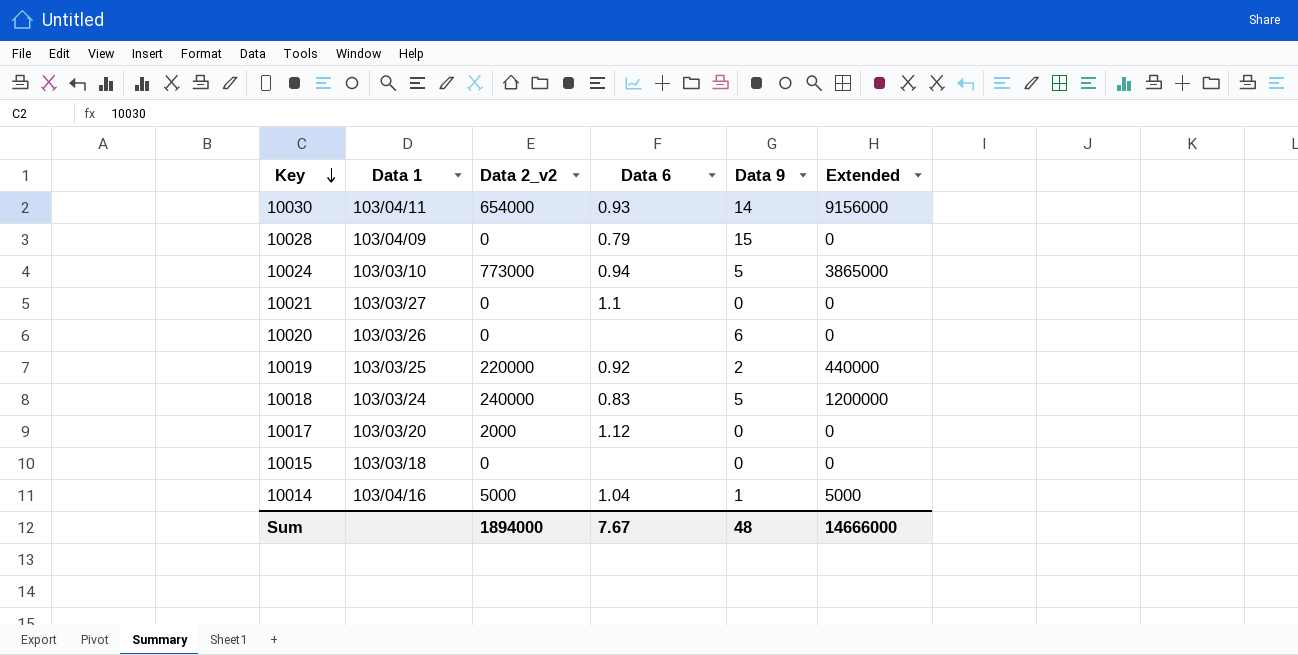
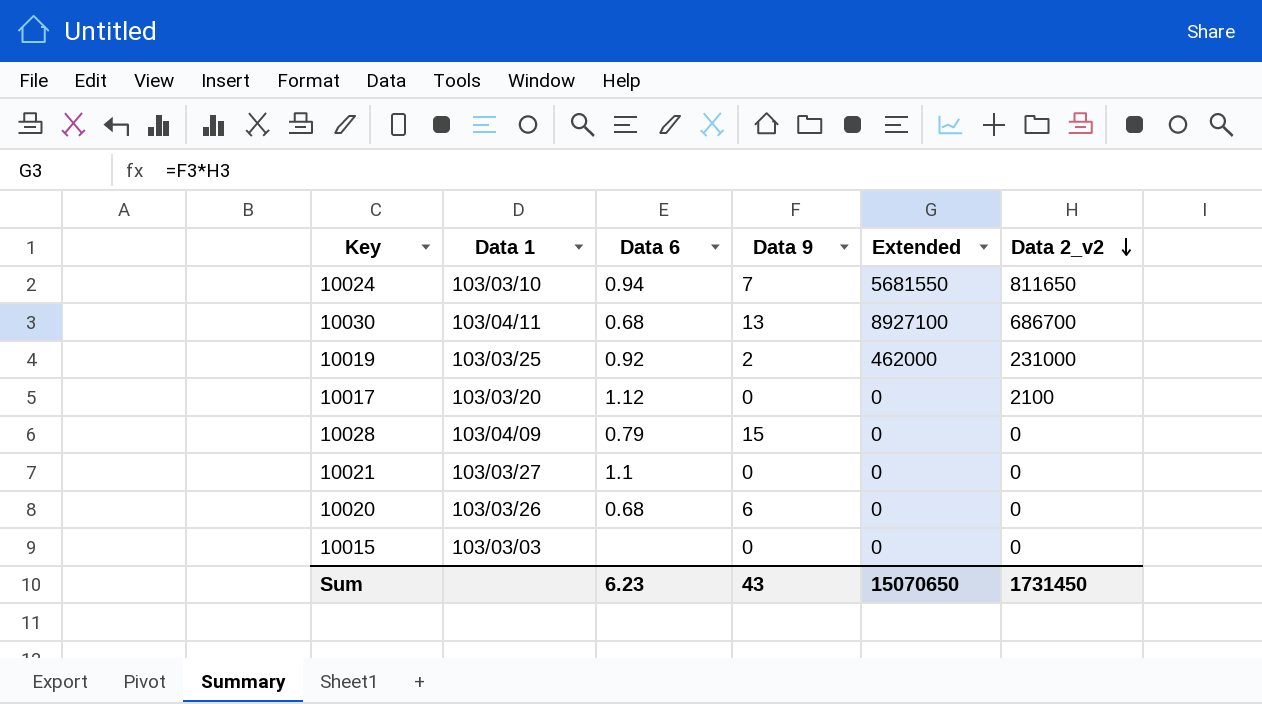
row order: Key descending -> Data 2_v2 descending
column Data 2_v2 | position: 3 -> 6
row 10018: 103/03/24 | 240000 | 0.83 | 5 | 1200000 -> none
row 10014: 103/04/16 | 5000 | 1.04 | 1 | 5000 -> none
10024 | Data 9: 5 -> 7
10024 | Extended: 3865000 -> 5681550
10024 | Data 2_v2: 773000 -> 811650
10030 | Data 6: 0.93 -> 0.68
10030 | Data 9: 14 -> 13
10030 | Extended: 9156000 -> 8927100
10030 | Data 2_v2: 654000 -> 686700
10019 | Extended: 440000 -> 462000
10019 | Data 2_v2: 220000 -> 231000
10017 | Data 2_v2: 2000 -> 2100
10020 | Data 6: none -> 0.68
10015 | Data 1: 103/03/18 -> 103/03/03
Sum | Data 6: 7.67 -> 6.23
Sum | Data 9: 48 -> 43
Sum | Extended: 14666000 -> 15070650
Sum | Data 2_v2: 1894000 -> 1731450

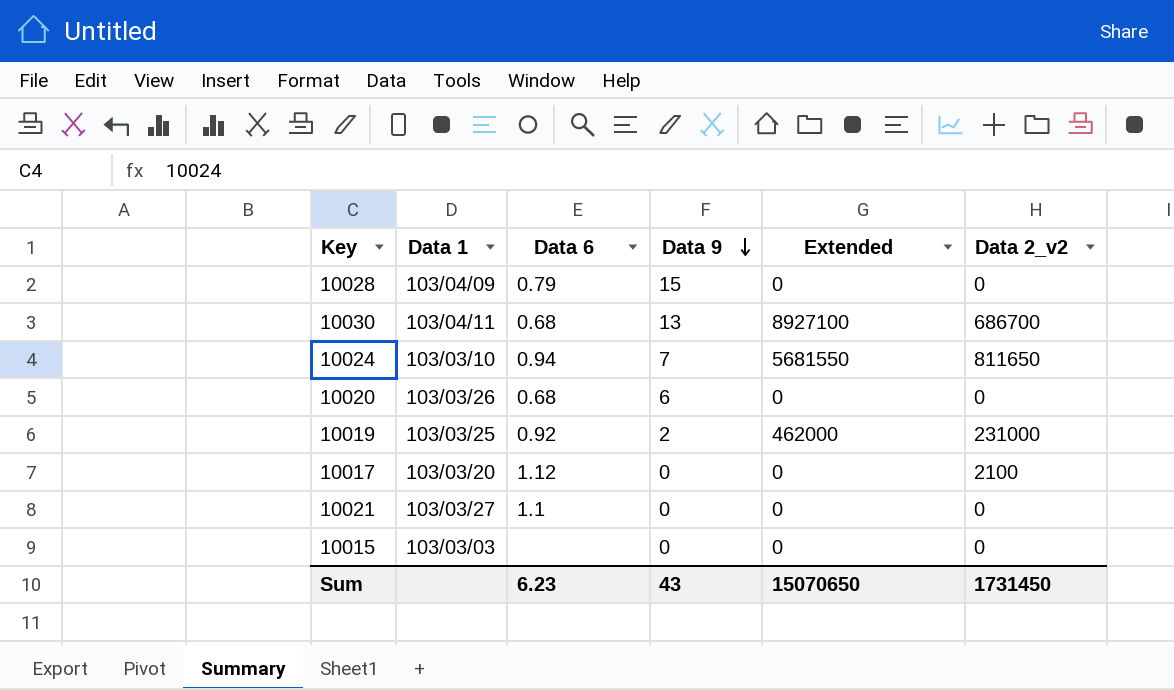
row order: Data 2_v2 descending -> Data 9 descending

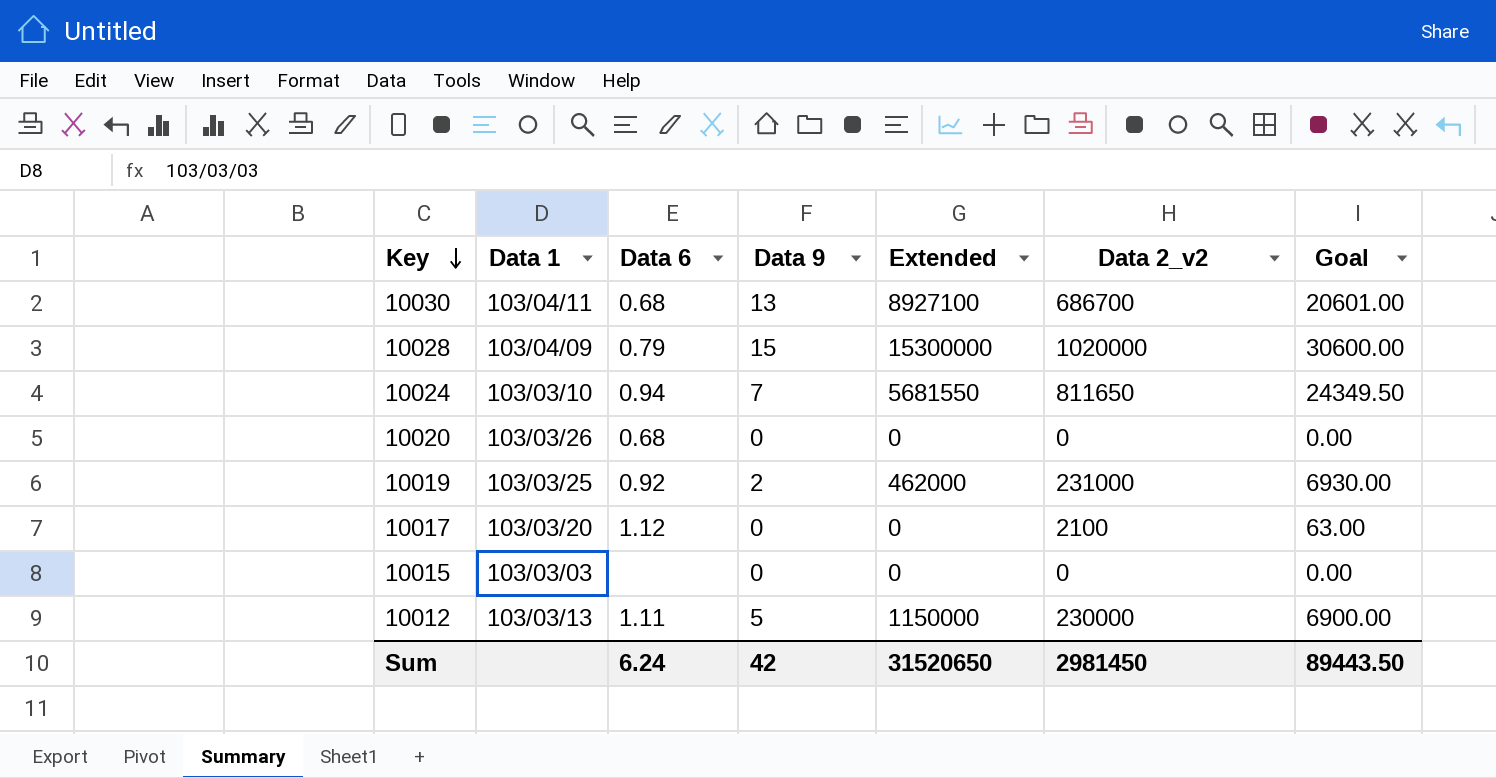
row order: Data 9 descending -> Key descending
column Goal | formula: none -> [Data 2_v2] * 0.03
row 10021: 103/03/27 | 1.1 | 0 | 0 | 0 -> none
10028 | Extended: 0 -> 15300000
10028 | Data 2_v2: 0 -> 1020000
10020 | Data 9: 6 -> 0
row 10012: none -> 103/03/13 | 1.11 | 5 | 1150000 | 230000 | 6900.00
Sum | Data 6: 6.23 -> 6.24
Sum | Data 9: 43 -> 42
Sum | Extended: 15070650 -> 31520650
Sum | Data 2_v2: 1731450 -> 2981450

